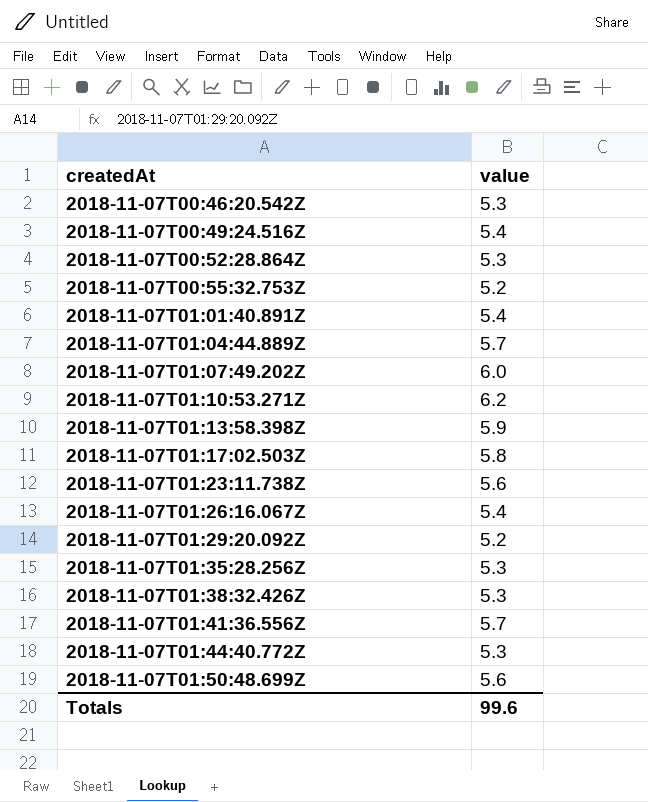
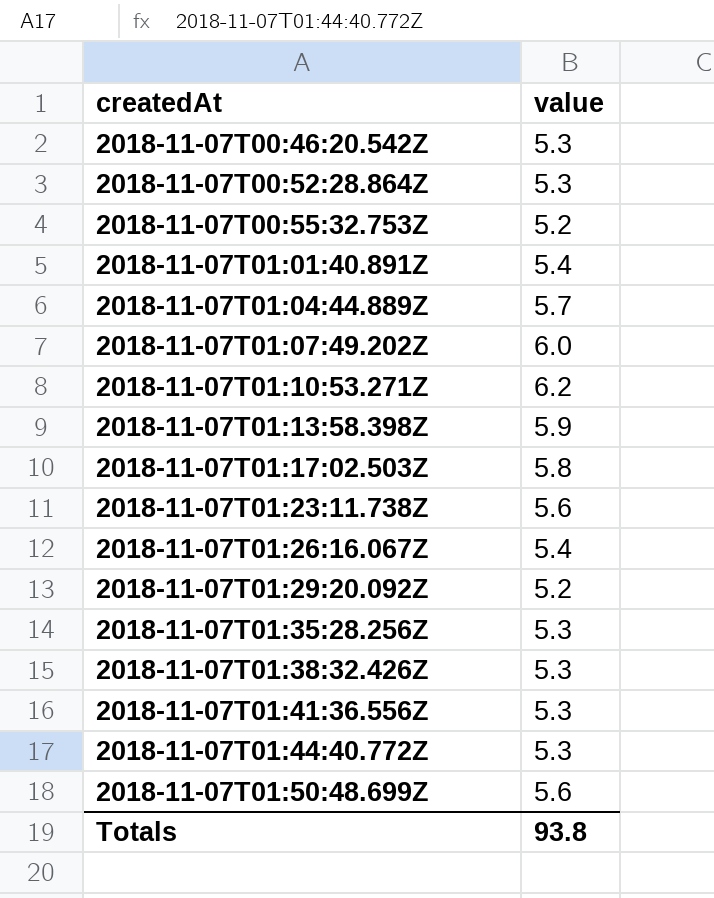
row 2018-11-07T00:49:24.516Z: 5.4 -> none
2018-11-07T01:41:36.556Z | value: 5.7 -> 5.3
Totals | value: 99.6 -> 93.8

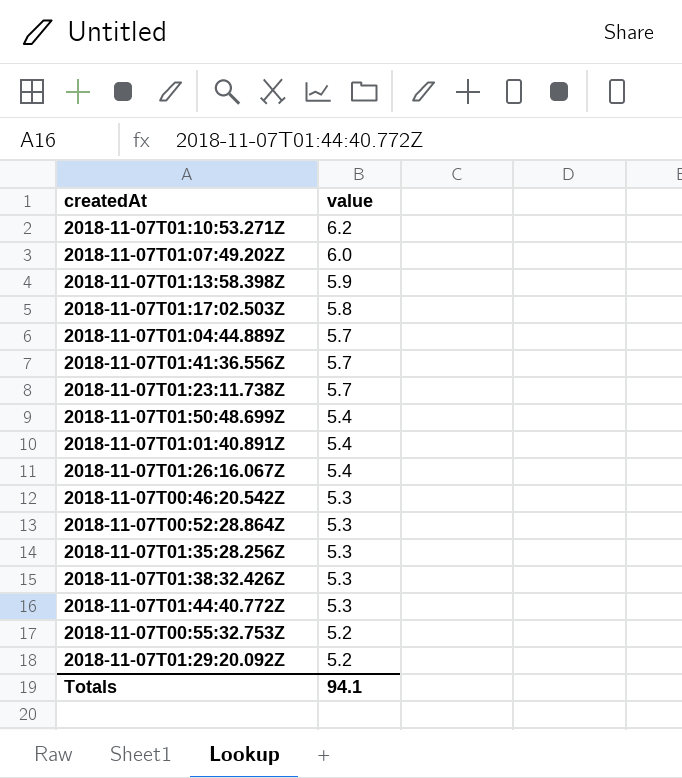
row order: createdAt ascending -> value descending
2018-11-07T01:41:36.556Z | value: 5.3 -> 5.7
2018-11-07T01:23:11.738Z | value: 5.6 -> 5.7
2018-11-07T01:50:48.699Z | value: 5.6 -> 5.4
Totals | value: 93.8 -> 94.1

